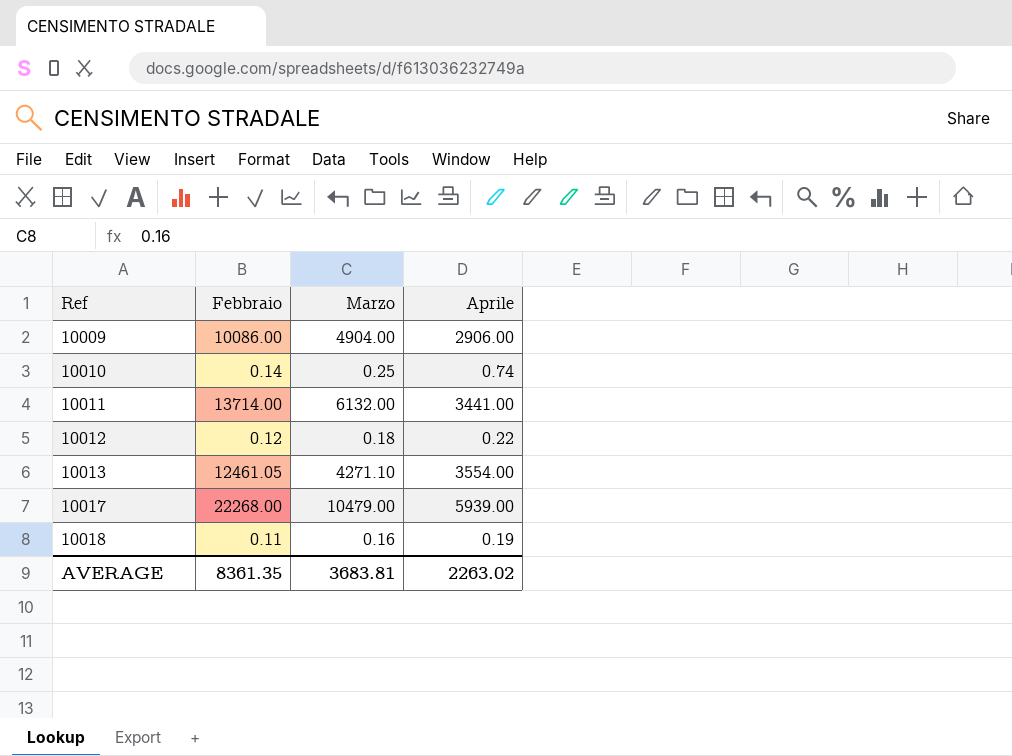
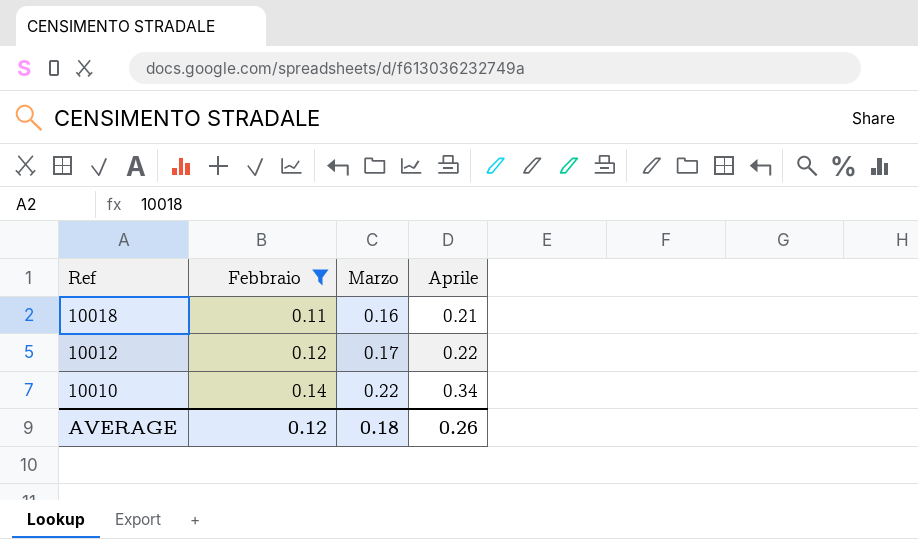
filter: none -> Febbraio <= 0.14
row order: Ref ascending -> Ref descending
10018 | Aprile: 0.19 -> 0.21
10012 | Marzo: 0.18 -> 0.17
10010 | Marzo: 0.25 -> 0.22
10010 | Aprile: 0.74 -> 0.34
AVERAGE | Febbraio: 8361.35 -> 0.12
AVERAGE | Marzo: 3683.81 -> 0.18
AVERAGE | Aprile: 2263.02 -> 0.26

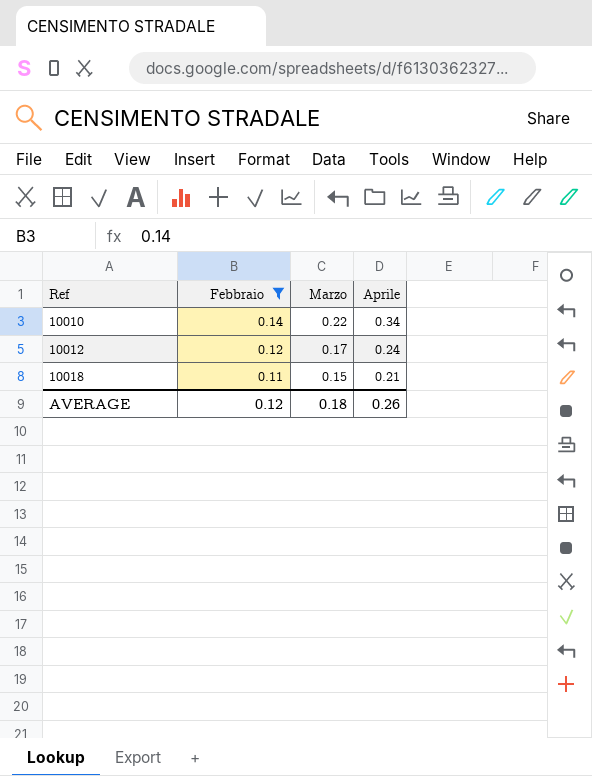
row order: Ref descending -> Ref ascending
10012 | Aprile: 0.22 -> 0.24
10018 | Marzo: 0.16 -> 0.15

